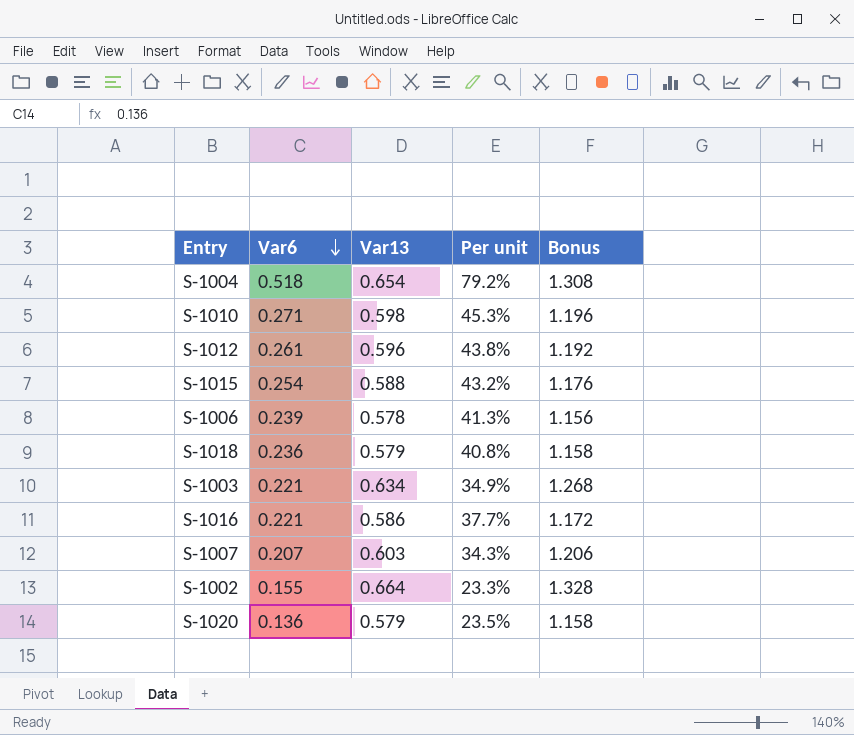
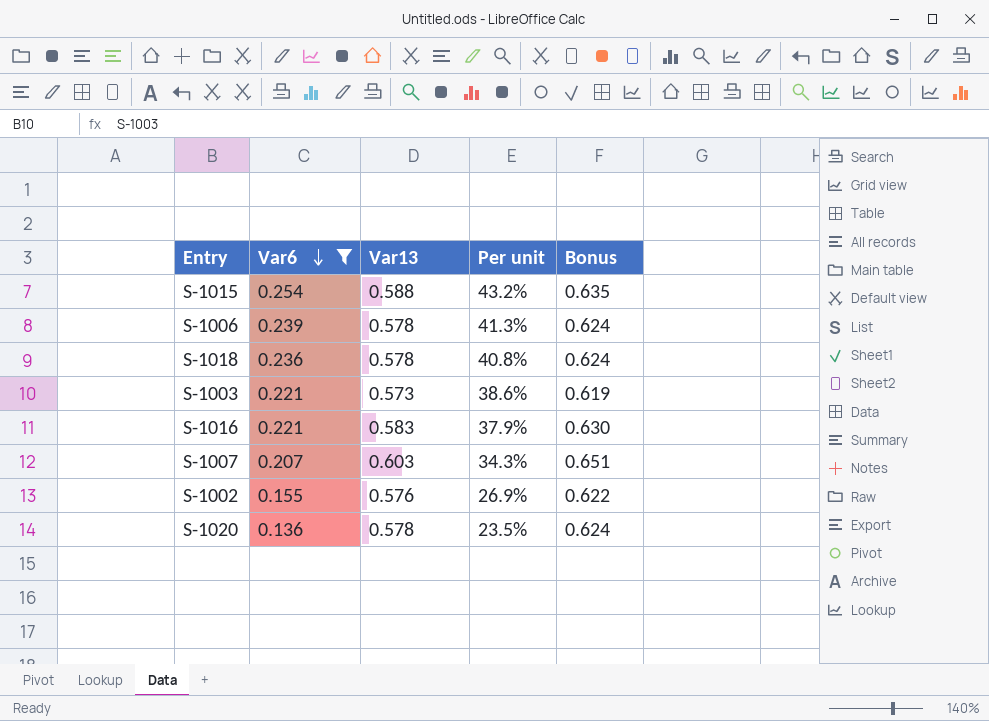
filter: none -> Var6 <= 0.254
column Bonus | formula: [Var13] * 2 -> [Var13] * 1.08
S-1018 | Var13: 0.579 -> 0.578
S-1003 | Var13: 0.634 -> 0.573
S-1003 | Per unit: 34.9% -> 38.6%
S-1016 | Var13: 0.586 -> 0.583
S-1016 | Per unit: 37.7% -> 37.9%
S-1002 | Var13: 0.664 -> 0.576
S-1002 | Per unit: 23.3% -> 26.9%
S-1020 | Var13: 0.579 -> 0.578

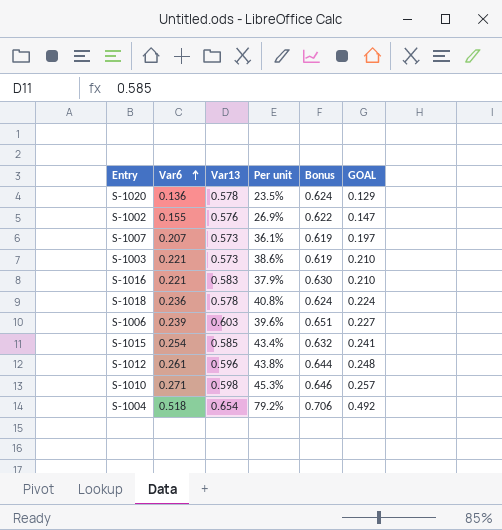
filter: Var6 <= 0.254 -> none
row order: Var6 descending -> Var6 ascending
column GOAL | formula: none -> [Var6] * 0.95
S-1007 | Var13: 0.603 -> 0.573
S-1007 | Per unit: 34.3% -> 36.1%
S-1007 | Bonus: 0.651 -> 0.619
S-1006 | Var13: 0.578 -> 0.603
S-1006 | Per unit: 41.3% -> 39.6%
S-1006 | Bonus: 0.624 -> 0.651
S-1015 | Var13: 0.588 -> 0.585
S-1015 | Per unit: 43.2% -> 43.4%
S-1015 | Bonus: 0.635 -> 0.632

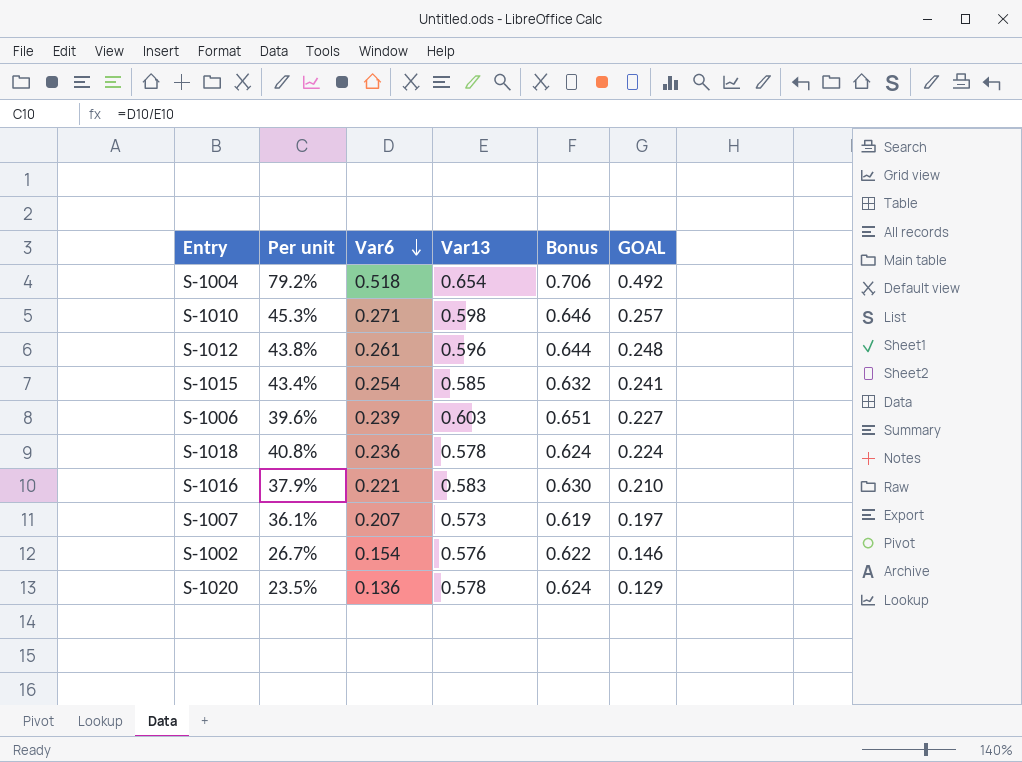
row order: Var6 ascending -> Var6 descending
column Per unit | position: 4 -> 2
row S-1003: 0.221 | 0.573 | 38.6% | 0.619 | 0.210 -> none
S-1002 | Per unit: 26.9% -> 26.7%
S-1002 | Var6: 0.155 -> 0.154
S-1002 | GOAL: 0.147 -> 0.146

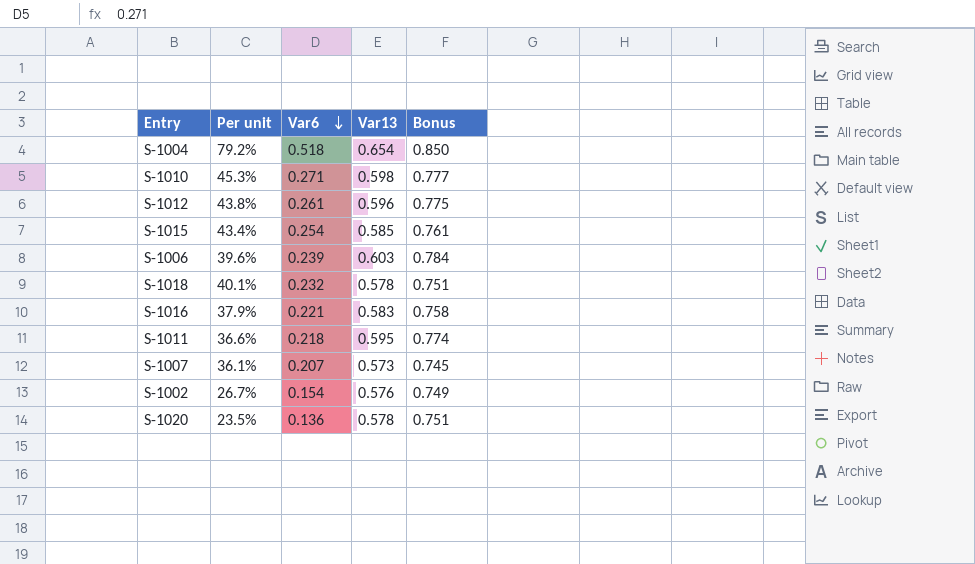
column GOAL | formula: [Var6] * 0.95 -> none
column Bonus | formula: [Var13] * 1.08 -> [Var13] * 1.3
S-1018 | Per unit: 40.8% -> 40.1%
S-1018 | Var6: 0.236 -> 0.232
row S-1011: none -> 36.6% | 0.218 | 0.595 | 0.774

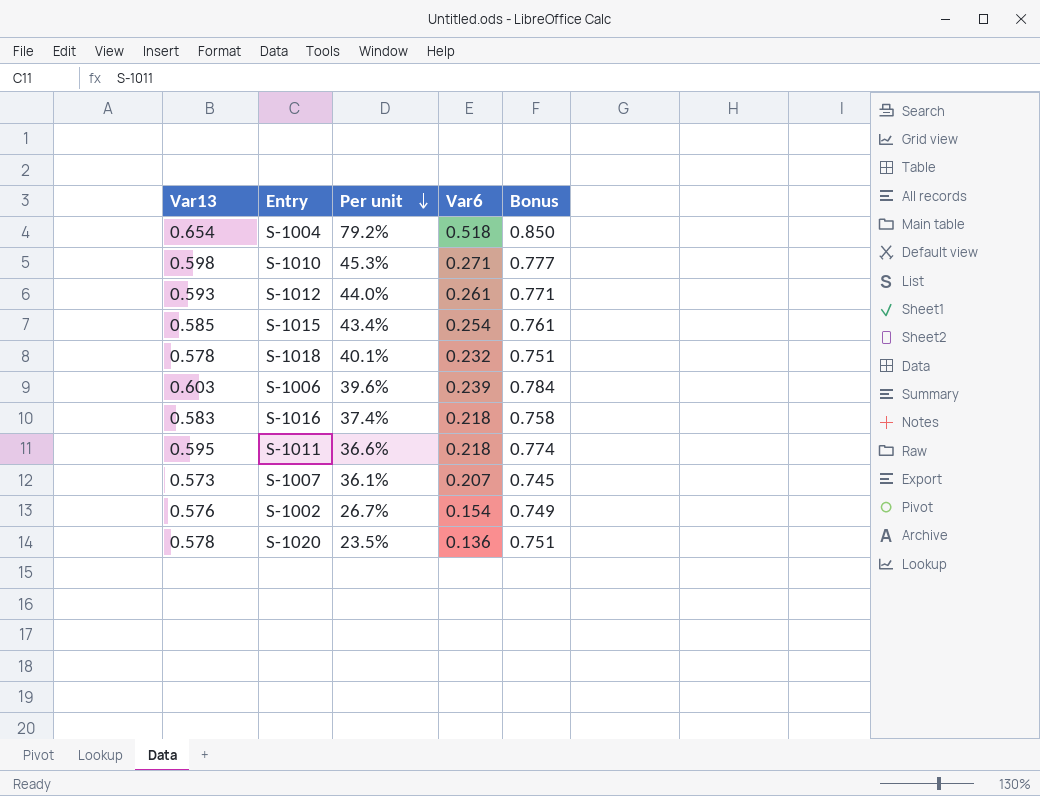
row order: Var6 descending -> Per unit descending
column Var13 | position: 4 -> 1
S-1012 | Var13: 0.596 -> 0.593
S-1012 | Per unit: 43.8% -> 44.0%
S-1012 | Bonus: 0.775 -> 0.771
S-1016 | Per unit: 37.9% -> 37.4%
S-1016 | Var6: 0.221 -> 0.218

